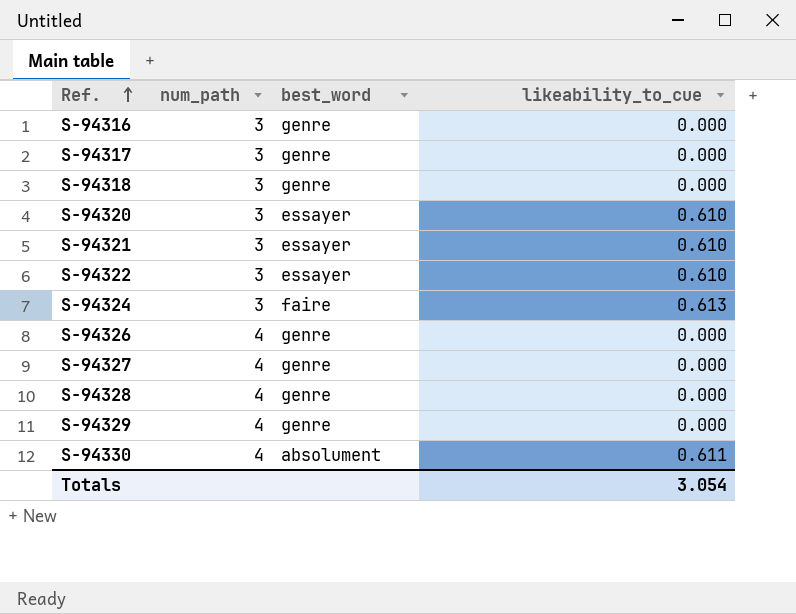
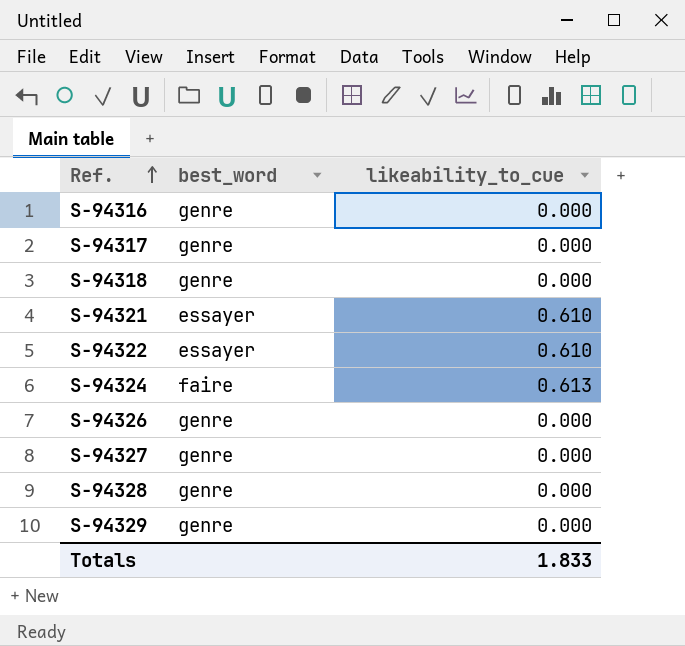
column num_path | position: 2 -> none
row S-94320: 3 | essayer | 0.610 -> none
row S-94330: 4 | absolument | 0.611 -> none
Totals | likeability_to_cue: 3.054 -> 1.833

